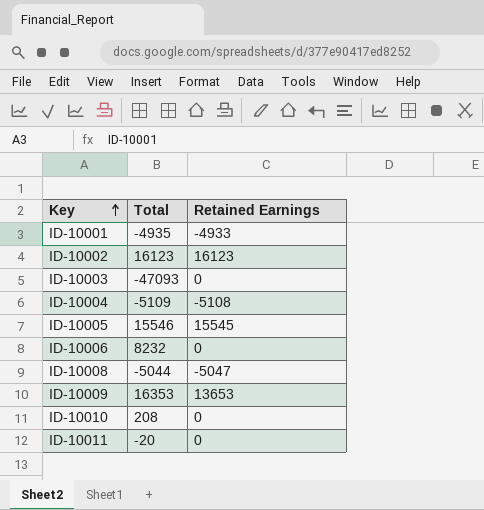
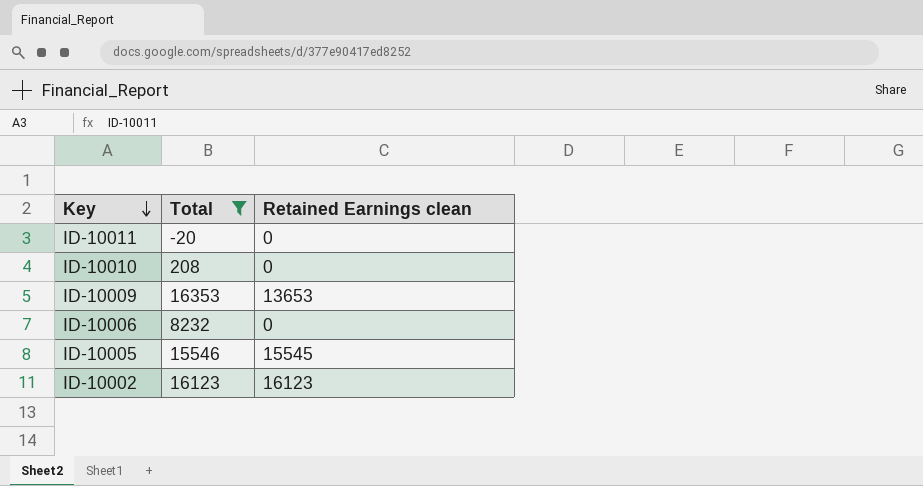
filter: none -> Total >= -20
row order: Key ascending -> Key descending
column name: Retained Earnings -> Retained Earnings clean

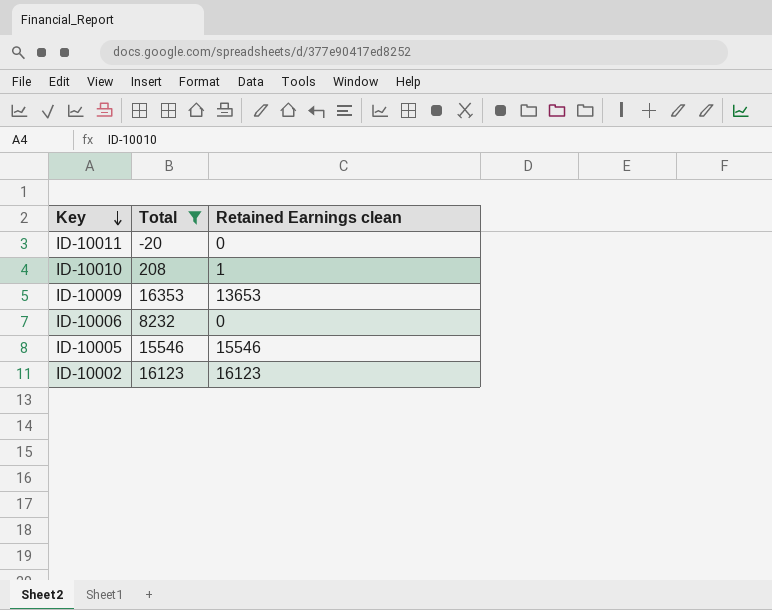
ID-10010 | Retained Earnings clean: 0 -> 1
ID-10005 | Retained Earnings clean: 15545 -> 15546

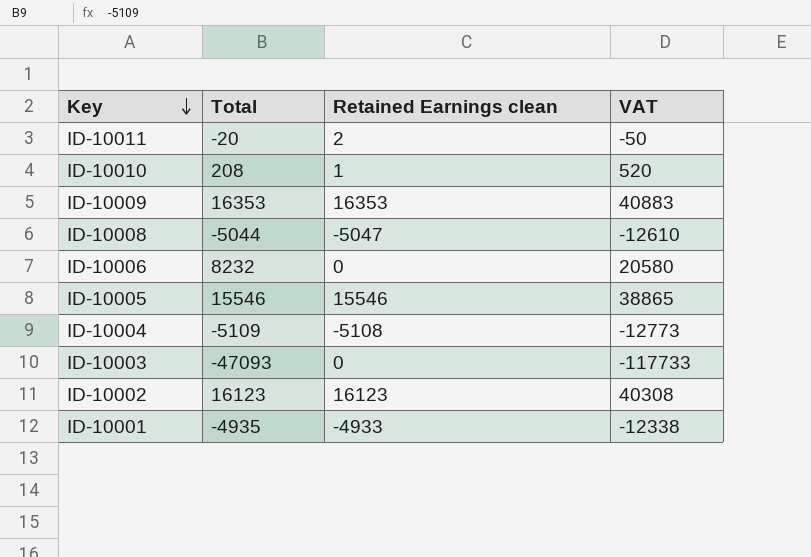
filter: Total >= -20 -> none
column VAT | formula: none -> [Total] * 2.5
ID-10011 | Retained Earnings clean: 0 -> 2
ID-10009 | Retained Earnings clean: 13653 -> 16353

